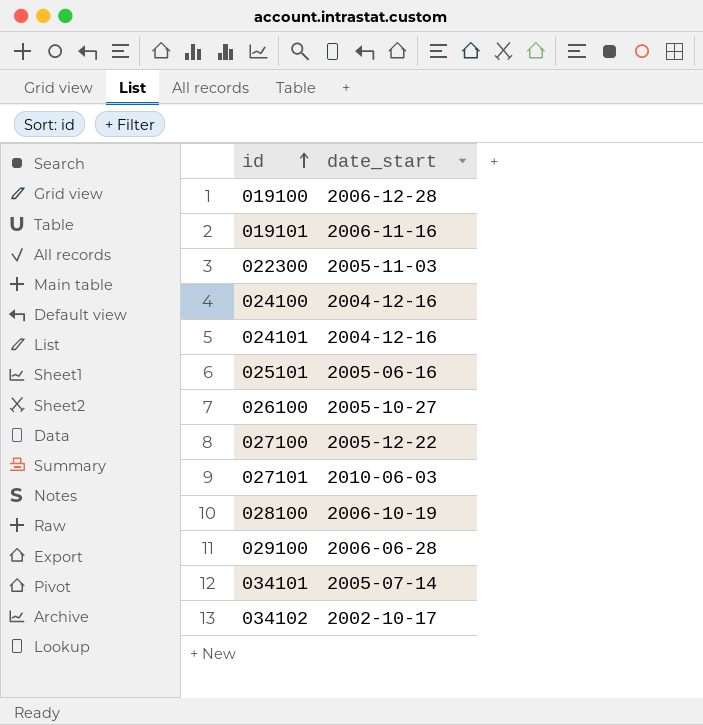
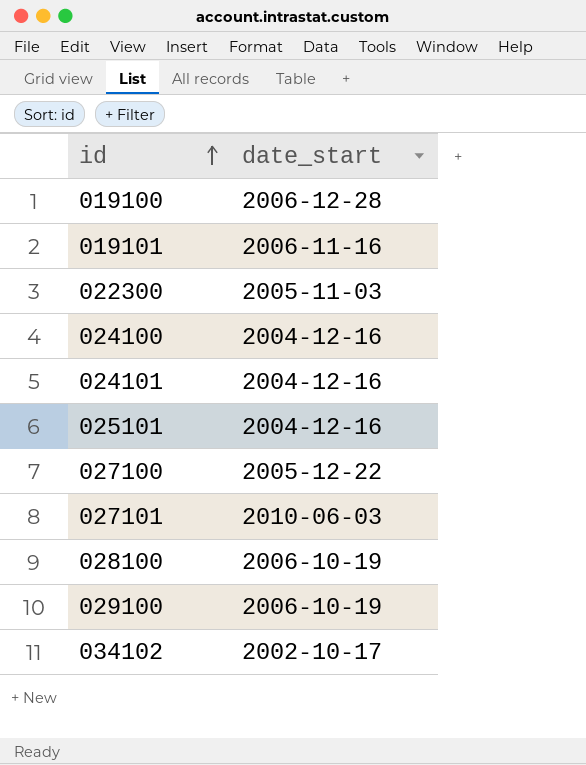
row 026100: 2005-10-27 -> none
row 034101: 2005-07-14 -> none
025101 | date_start: 2005-06-16 -> 2004-12-16
029100 | date_start: 2006-06-28 -> 2006-10-19

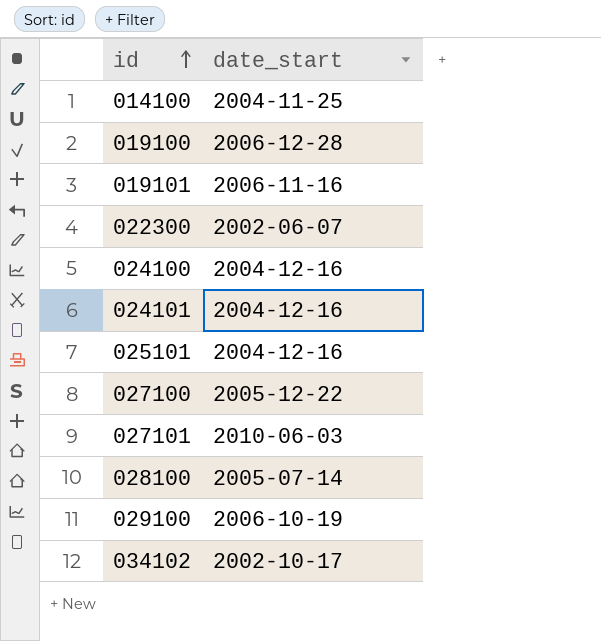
row 014100: none -> 2004-11-25
022300 | date_start: 2005-11-03 -> 2002-06-07
028100 | date_start: 2006-10-19 -> 2005-07-14

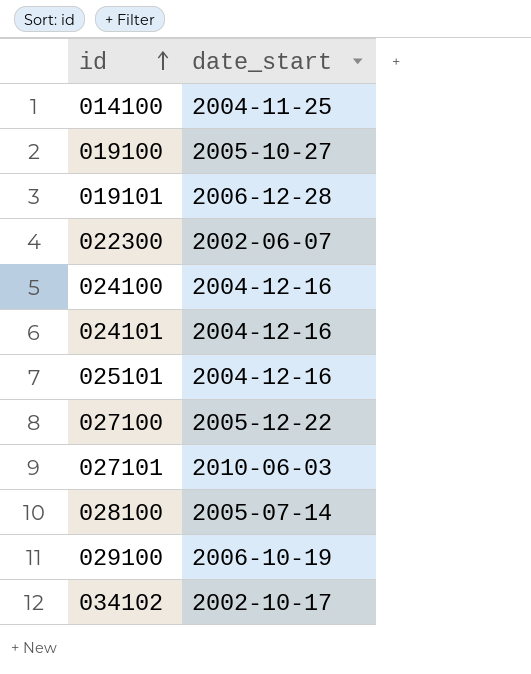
019100 | date_start: 2006-12-28 -> 2005-10-27
019101 | date_start: 2006-11-16 -> 2006-12-28

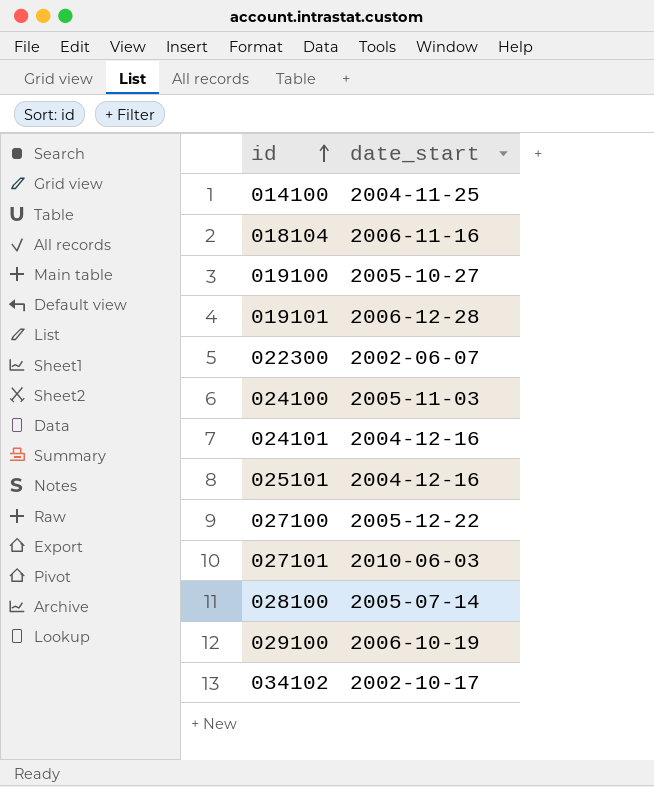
row 018104: none -> 2006-11-16
024100 | date_start: 2004-12-16 -> 2005-11-03

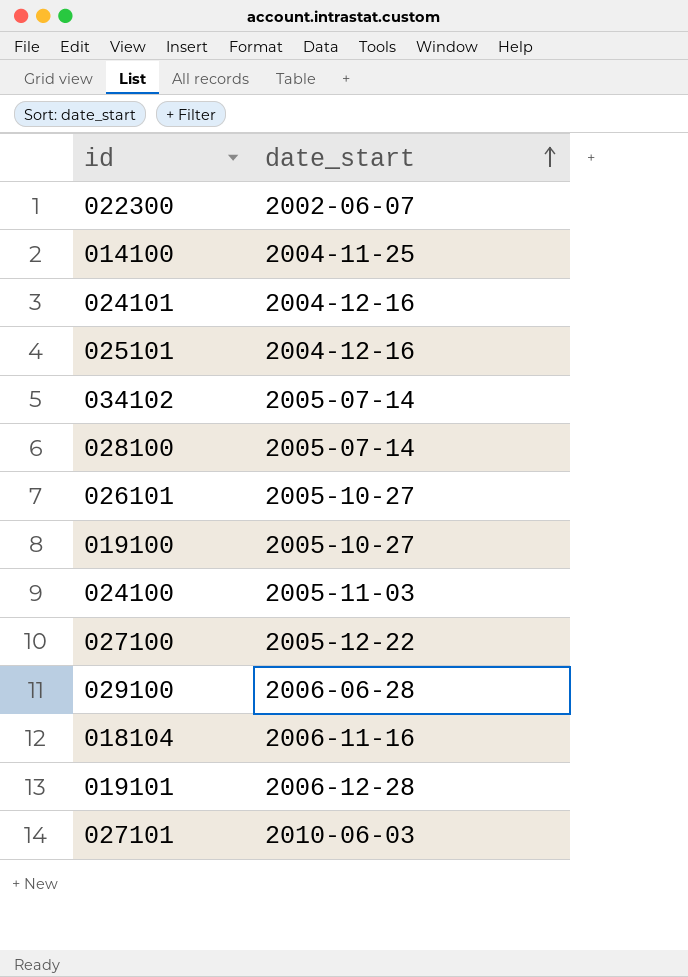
row order: id ascending -> date_start ascending
034102 | date_start: 2002-10-17 -> 2005-07-14
row 026101: none -> 2005-10-27
029100 | date_start: 2006-10-19 -> 2006-06-28

